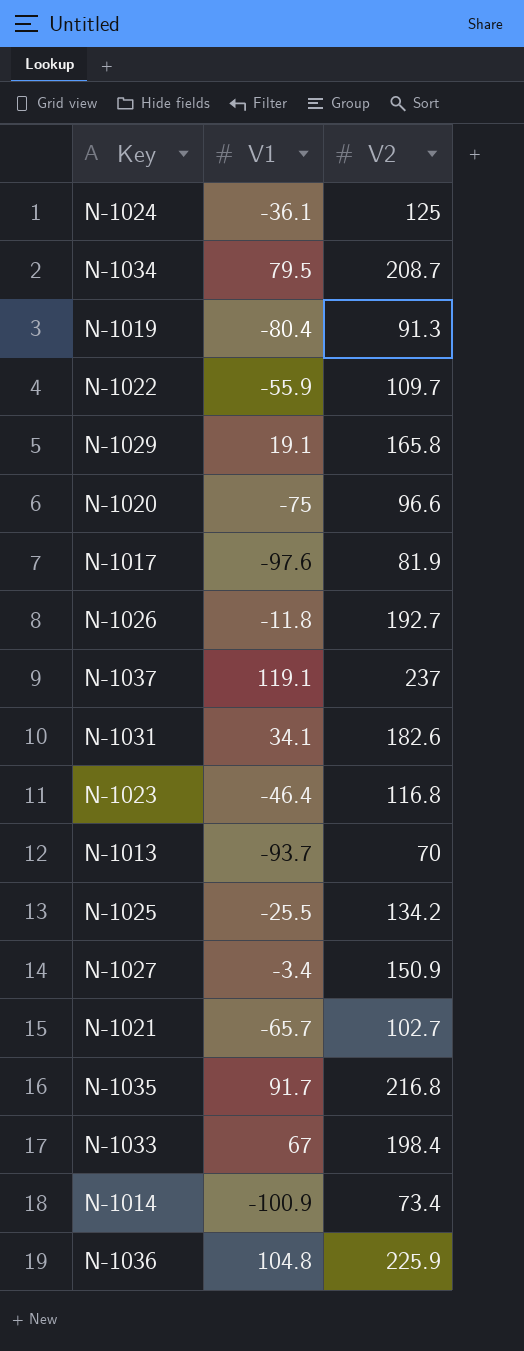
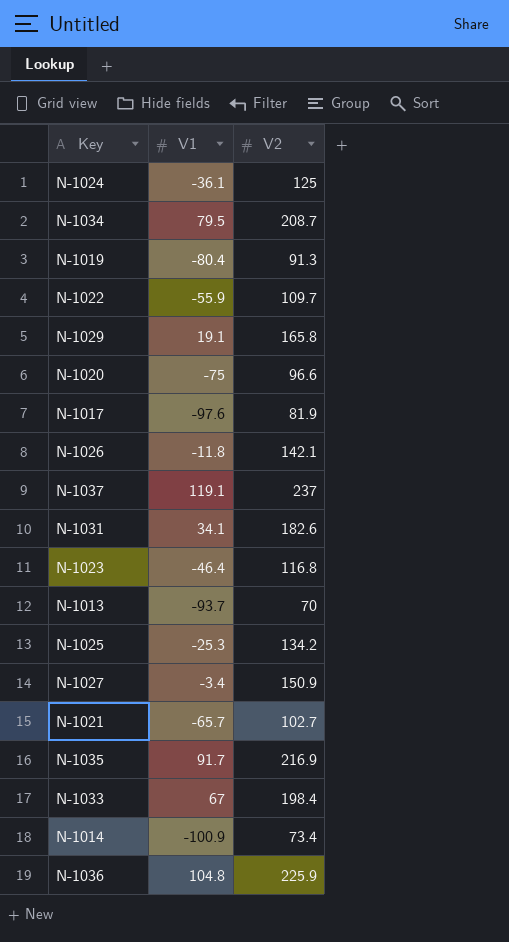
N-1026 | V2: 192.7 -> 142.1
N-1025 | V1: -25.5 -> -25.3
N-1035 | V2: 216.8 -> 216.9

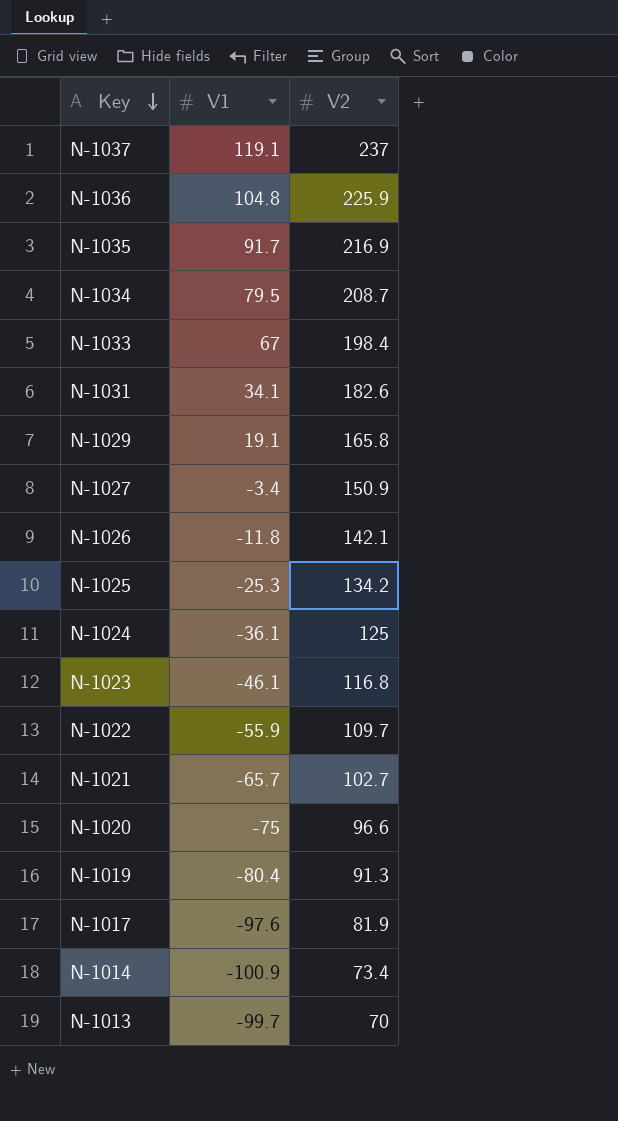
row order: none -> Key descending
N-1023 | V1: -46.4 -> -46.1
N-1013 | V1: -93.7 -> -99.7

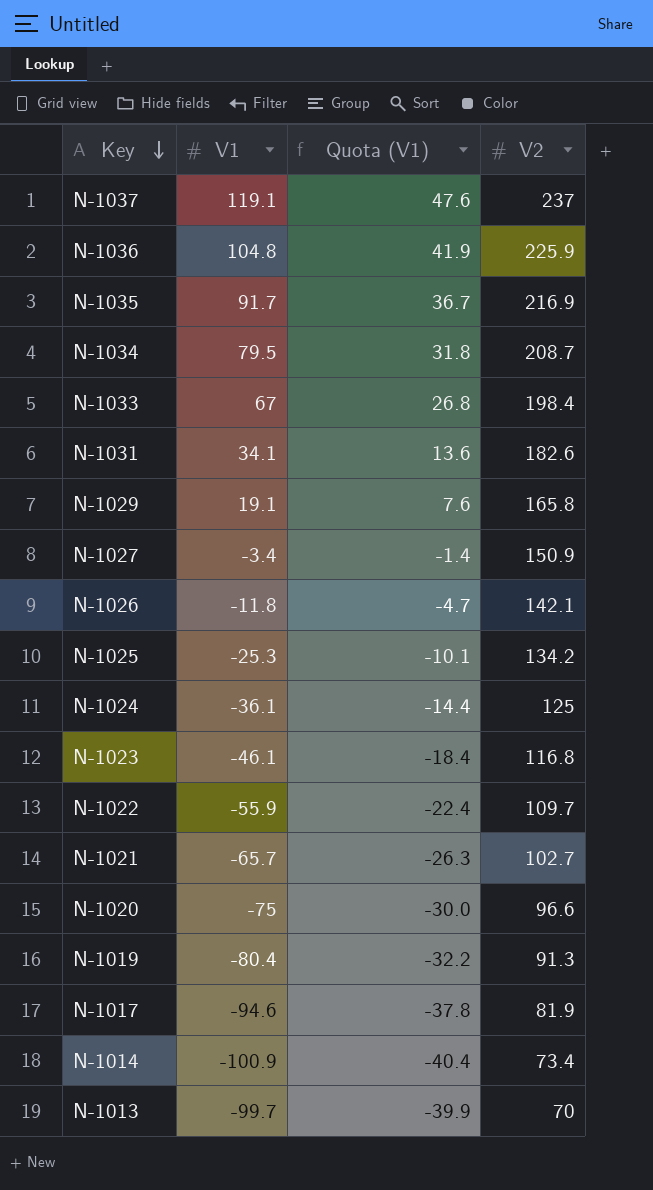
column Quota (V1) | formula: none -> [V1] * 0.4
N-1017 | V1: -97.6 -> -94.6

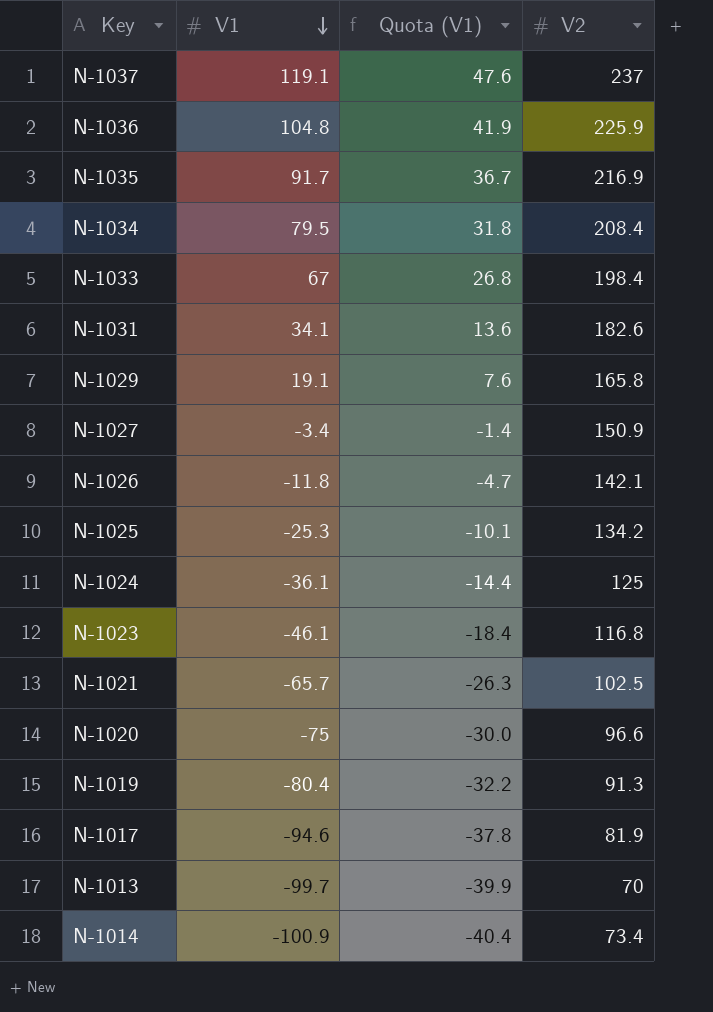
row order: Key descending -> V1 descending
row N-1022: -55.9 | -22.4 | 109.7 -> none
N-1034 | V2: 208.7 -> 208.4
N-1021 | V2: 102.7 -> 102.5

